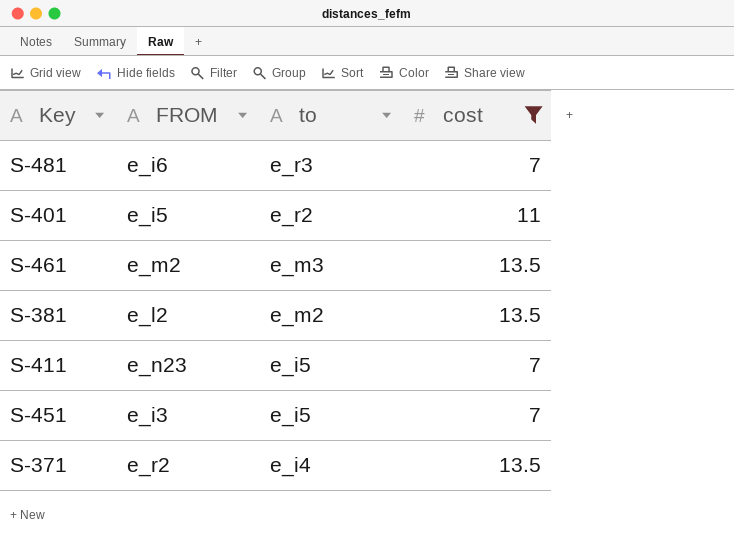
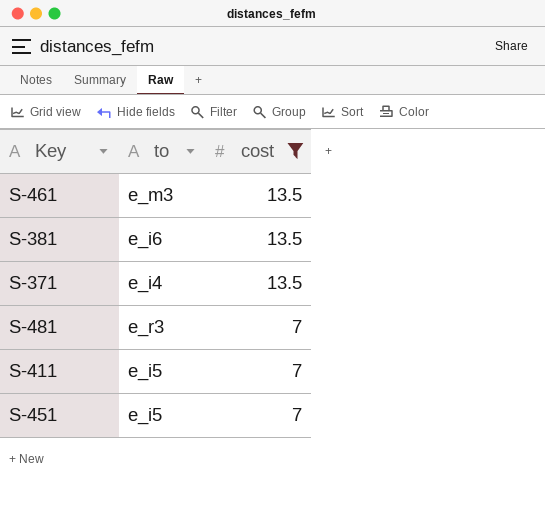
row order: to descending -> cost descending
column FROM | position: 2 -> none
row S-401: e_i5 | e_r2 | 11 -> none
S-381 | to: e_m2 -> e_i6

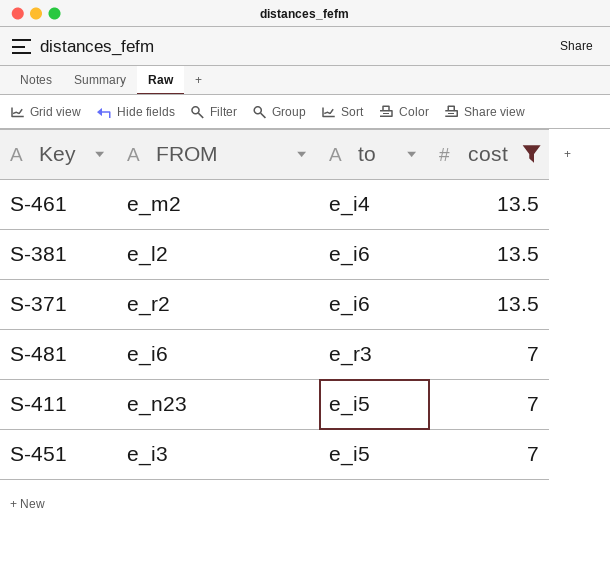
column FROM | position: none -> 2
S-461 | to: e_m3 -> e_i4
S-371 | to: e_i4 -> e_i6

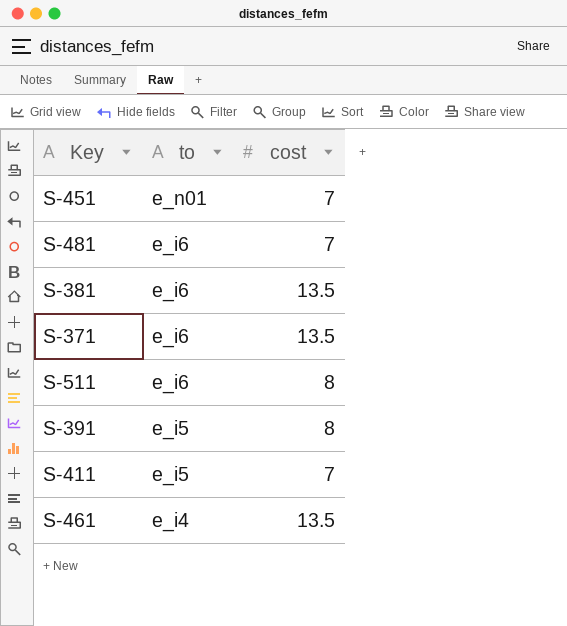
filter: cost != 8 -> none
row order: cost descending -> to descending
column FROM | position: 2 -> none
S-451 | to: e_i5 -> e_n01
S-481 | to: e_r3 -> e_i6

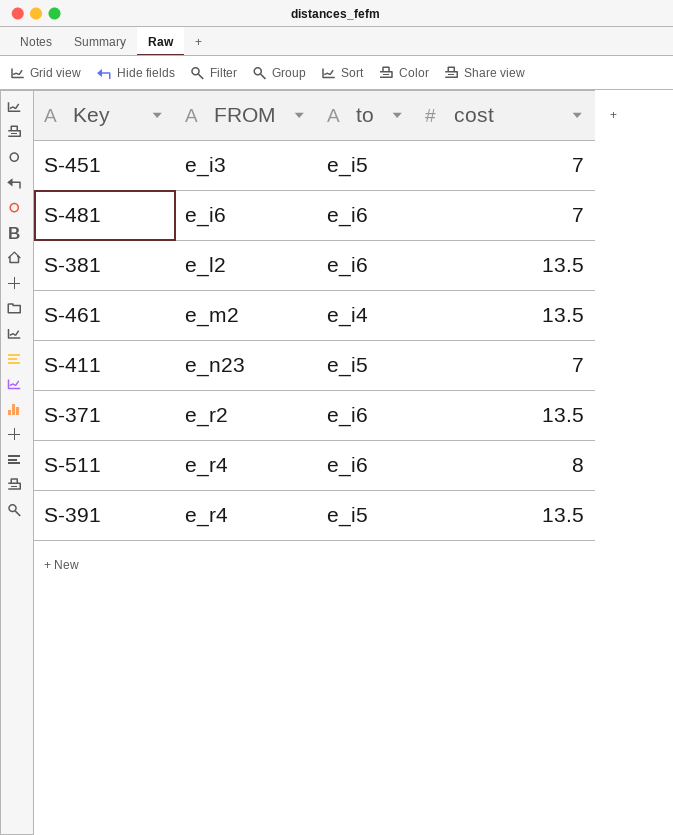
row order: to descending -> FROM ascending
column FROM | position: none -> 2
S-451 | to: e_n01 -> e_i5
S-391 | cost: 8 -> 13.5

